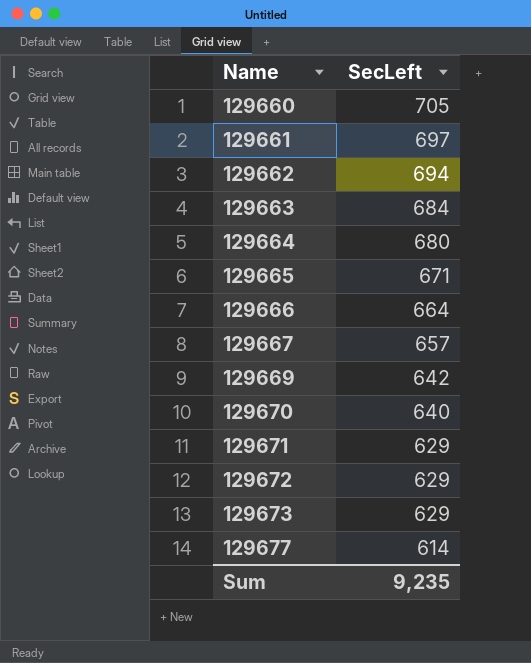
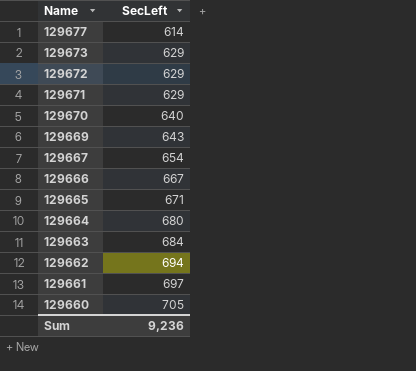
row order: Name ascending -> Name descending
129669 | SecLeft: 642 -> 643
129667 | SecLeft: 657 -> 654
129666 | SecLeft: 664 -> 667
Sum | SecLeft: 9,235 -> 9,236

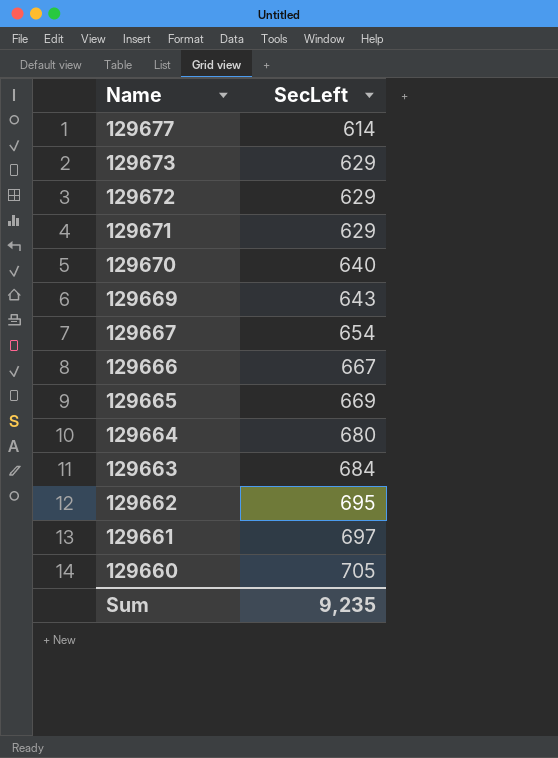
129665 | SecLeft: 671 -> 669
129662 | SecLeft: 694 -> 695
Sum | SecLeft: 9,236 -> 9,235

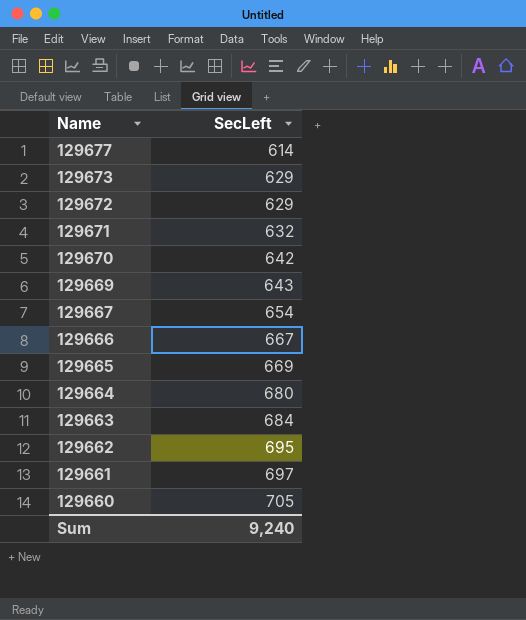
129671 | SecLeft: 629 -> 632
129670 | SecLeft: 640 -> 642
Sum | SecLeft: 9,235 -> 9,240

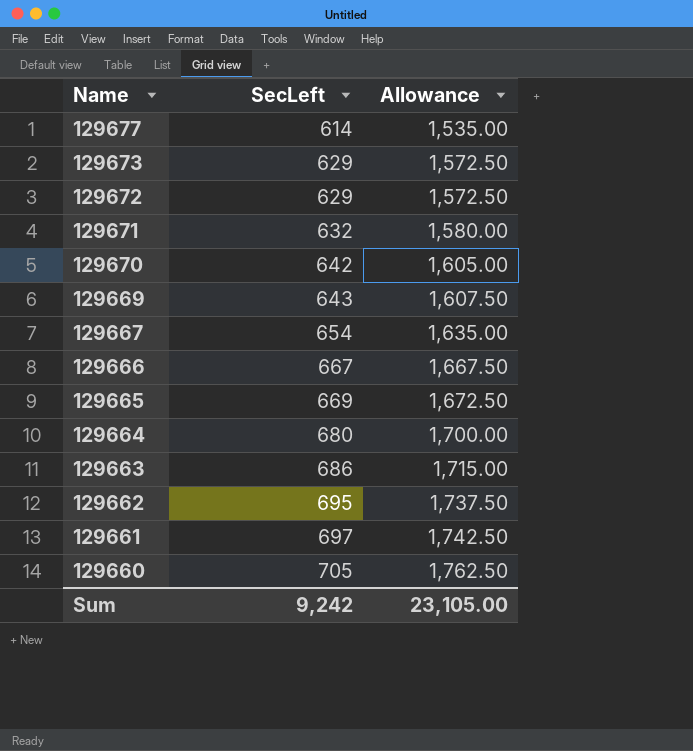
column Allowance | formula: none -> [SecLeft] * 2.5
129663 | SecLeft: 684 -> 686
Sum | SecLeft: 9,240 -> 9,242

